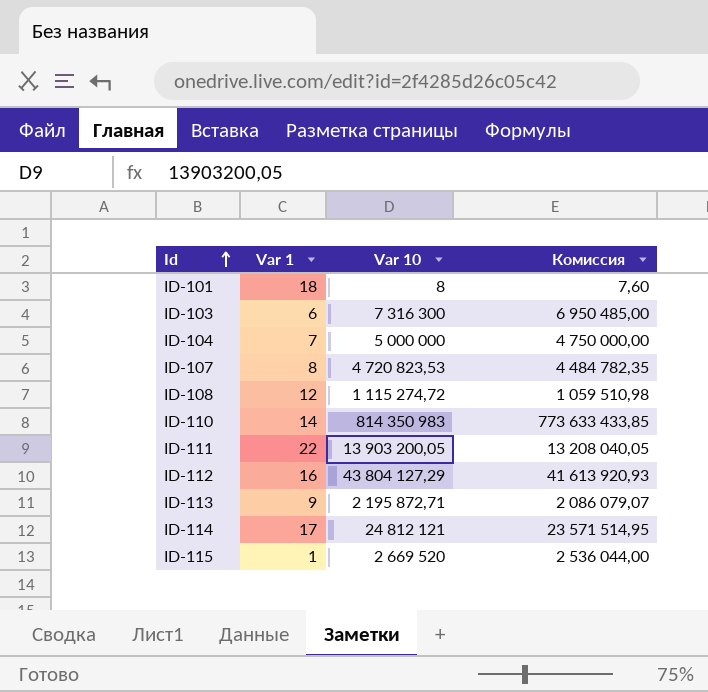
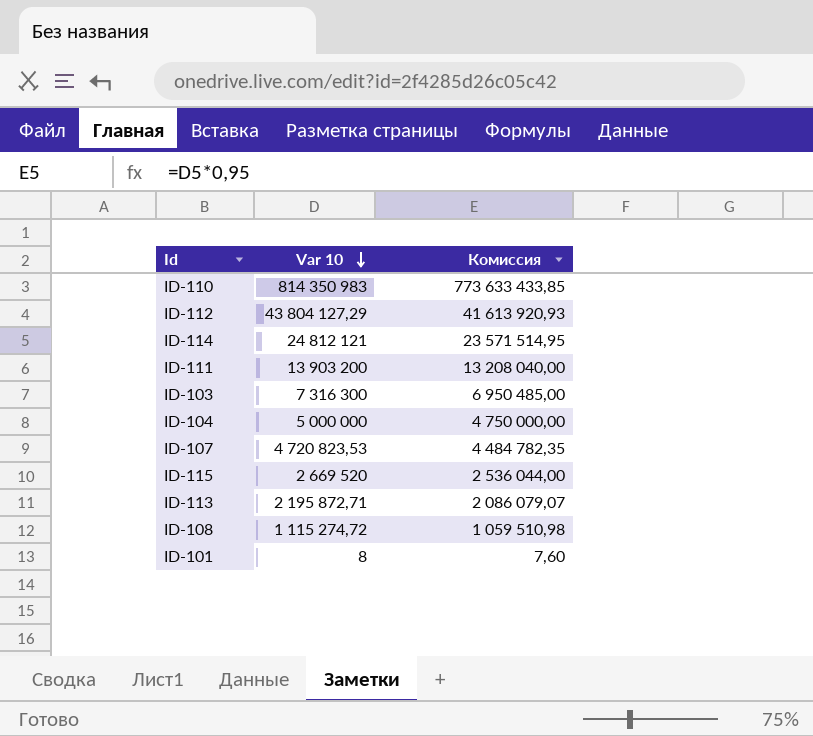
row order: Id ascending -> Var 10 descending
column Var 1 | position: 2 -> none
ID-111 | Var 10: 13 903 200,05 -> 13 903 200
ID-111 | Комиссия: 13 208 040,05 -> 13 208 040,00

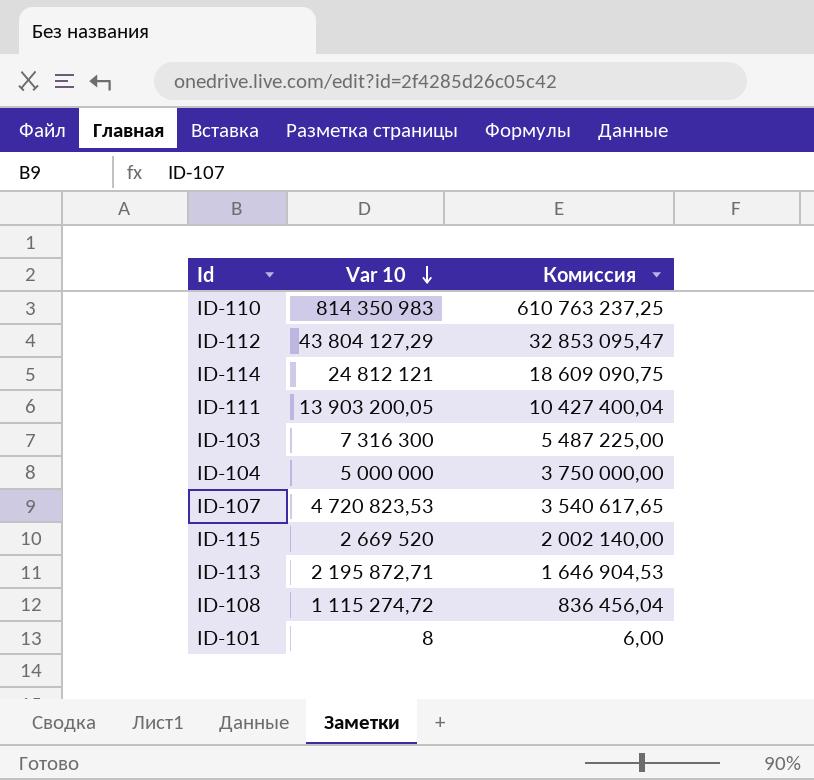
column Комиссия | formula: [Var 10] * 0,95 -> [Var 10] * 0,75
ID-111 | Var 10: 13 903 200 -> 13 903 200,05

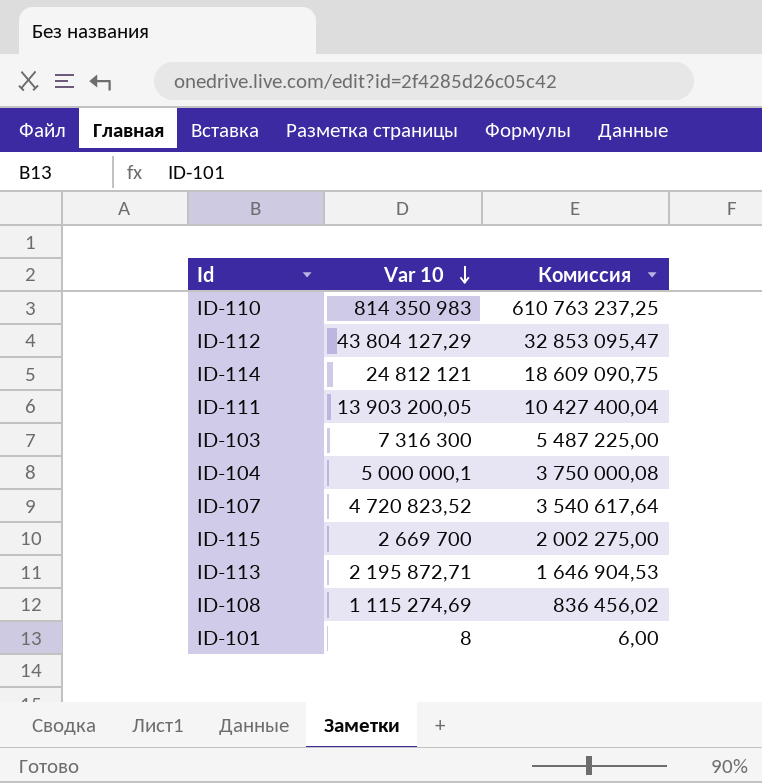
ID-104 | Var 10: 5 000 000 -> 5 000 000,1
ID-104 | Комиссия: 3 750 000,00 -> 3 750 000,08
ID-107 | Var 10: 4 720 823,53 -> 4 720 823,52
ID-107 | Комиссия: 3 540 617,65 -> 3 540 617,64
ID-115 | Var 10: 2 669 520 -> 2 669 700
ID-115 | Комиссия: 2 002 140,00 -> 2 002 275,00
ID-108 | Var 10: 1 115 274,72 -> 1 115 274,69
ID-108 | Комиссия: 836 456,04 -> 836 456,02

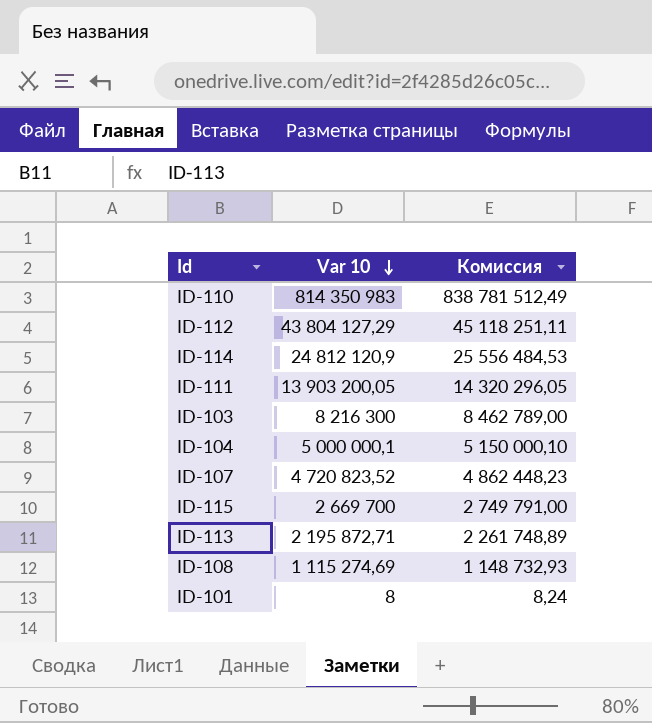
column Комиссия | formula: [Var 10] * 0,75 -> [Var 10] * 1,03
ID-114 | Var 10: 24 812 121 -> 24 812 120,9
ID-103 | Var 10: 7 316 300 -> 8 216 300

